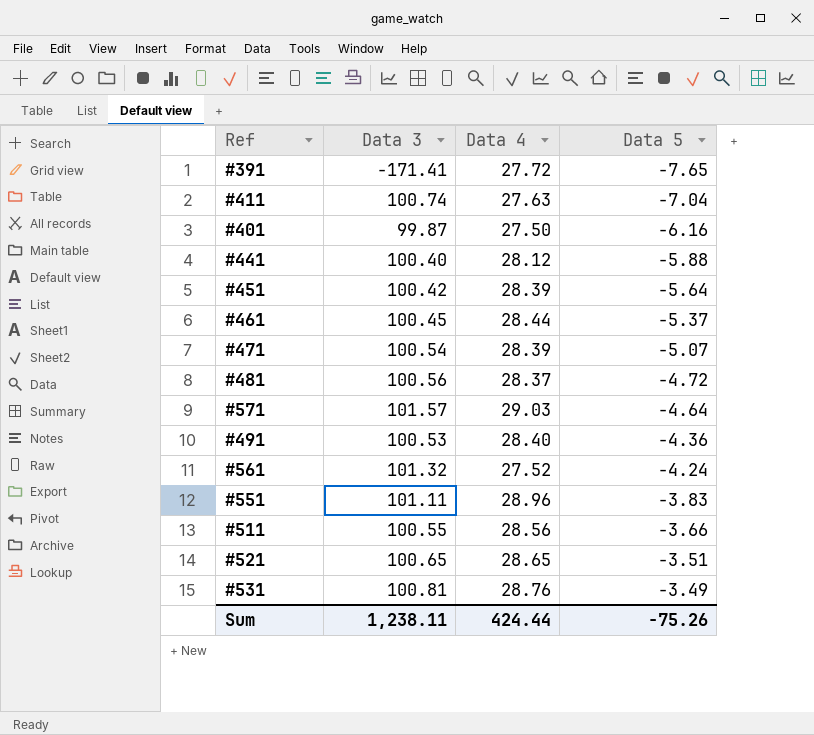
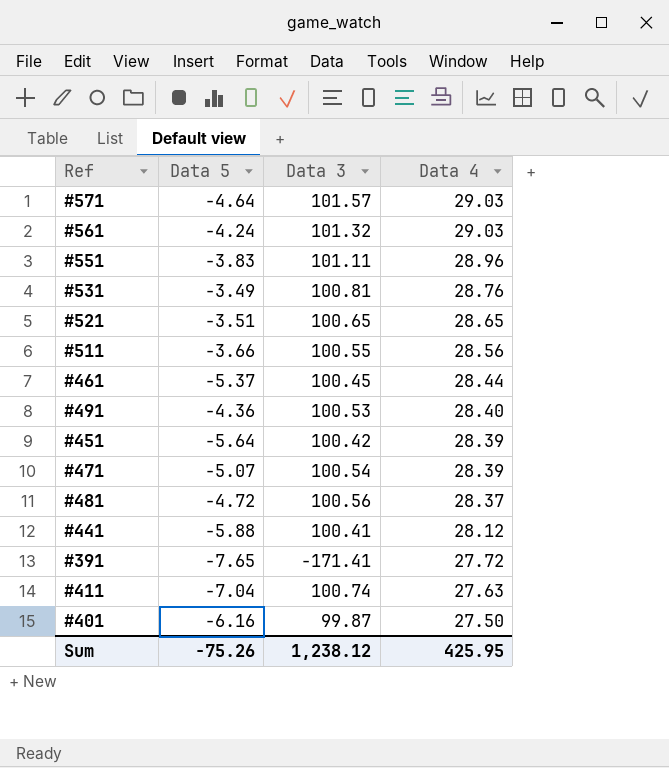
row order: Data 5 ascending -> Data 4 descending
column Data 5 | position: 4 -> 2
#561 | Data 4: 27.52 -> 29.03
#441 | Data 3: 100.40 -> 100.41
Sum | Data 3: 1,238.11 -> 1,238.12
Sum | Data 4: 424.44 -> 425.95

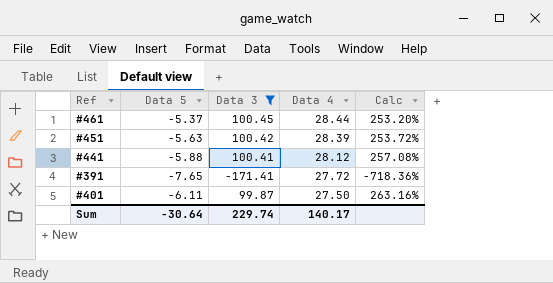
filter: none -> Data 3 <= 100.45
column Calc | formula: none -> ([Data 3] - [Data 4]) / [Data 4]
#451 | Data 5: -5.64 -> -5.63
#401 | Data 5: -6.16 -> -6.11
Sum | Data 5: -75.26 -> -30.64
Sum | Data 3: 1,238.12 -> 229.74
Sum | Data 4: 425.95 -> 140.17

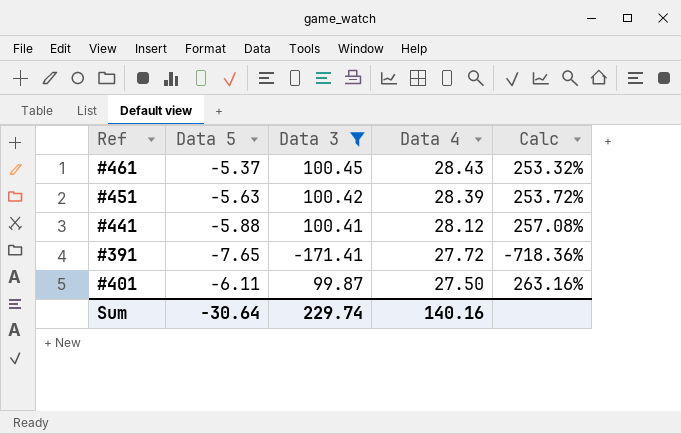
#461 | Data 4: 28.44 -> 28.43
#461 | Calc: 253.20% -> 253.32%
Sum | Data 4: 140.17 -> 140.16

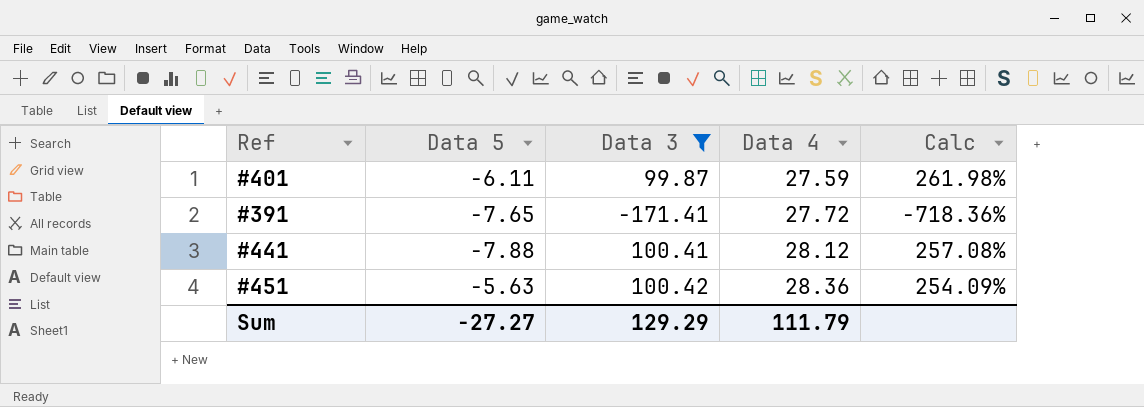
row order: Data 4 descending -> Data 4 ascending
row #461: -5.37 | 100.45 | 28.43 | 253.32% -> none
#401 | Data 4: 27.50 -> 27.59
#401 | Calc: 263.16% -> 261.98%
#441 | Data 5: -5.88 -> -7.88
#451 | Data 4: 28.39 -> 28.36
#451 | Calc: 253.72% -> 254.09%
Sum | Data 5: -30.64 -> -27.27
Sum | Data 3: 229.74 -> 129.29
Sum | Data 4: 140.16 -> 111.79

